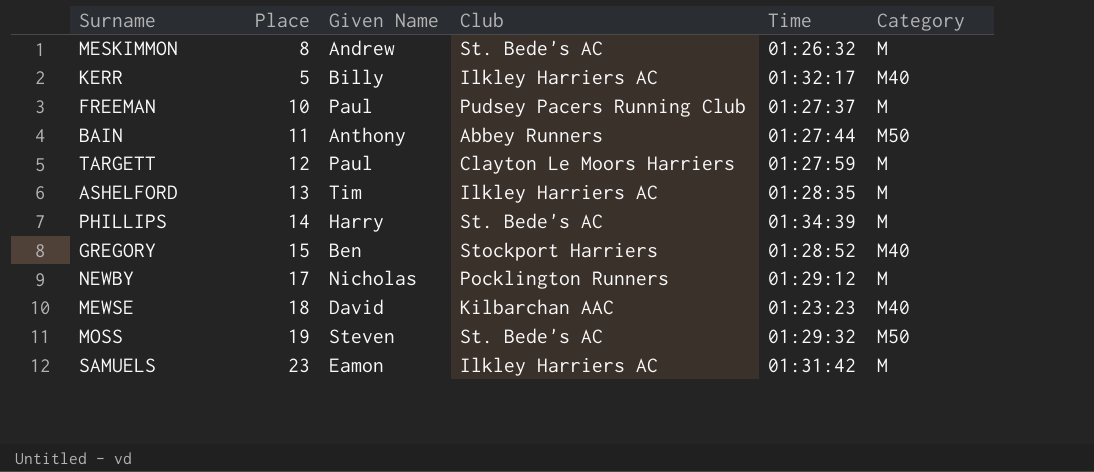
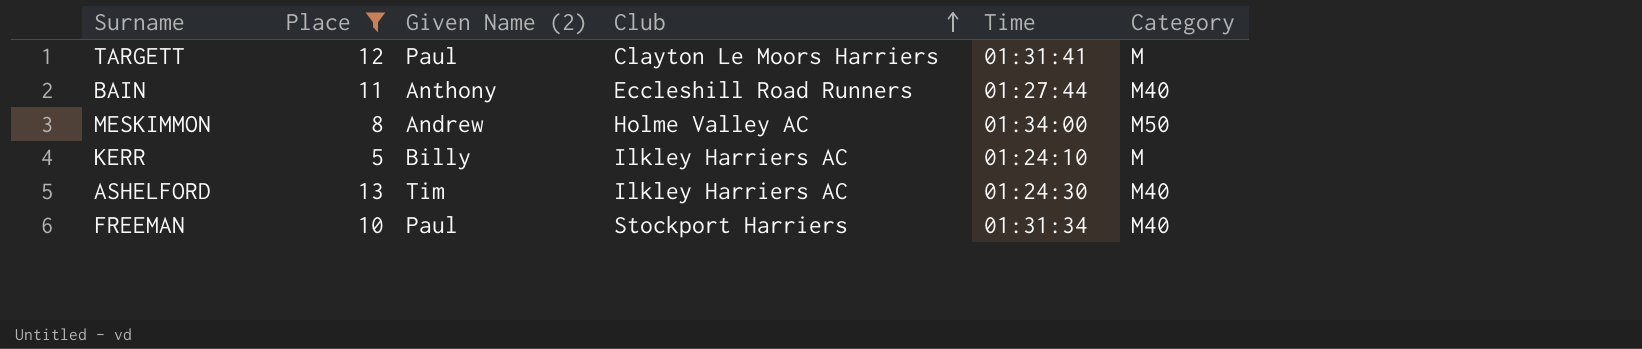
filter: none -> Place <= 13
row order: none -> Club ascending
column name: Given Name -> Given Name (2)
TARGETT | Time: 01:27:59 -> 01:31:41
BAIN | Club: Abbey Runners -> Eccleshill Road Runners
BAIN | Category: M50 -> M40
MESKIMMON | Club: St. Bede's AC -> Holme Valley AC
MESKIMMON | Time: 01:26:32 -> 01:34:00
MESKIMMON | Category: M -> M50
KERR | Time: 01:32:17 -> 01:24:10
KERR | Category: M40 -> M
ASHELFORD | Time: 01:28:35 -> 01:24:30
ASHELFORD | Category: M -> M40
FREEMAN | Club: Pudsey Pacers Running Club -> Stockport Harriers
FREEMAN | Time: 01:27:37 -> 01:31:34
FREEMAN | Category: M -> M40

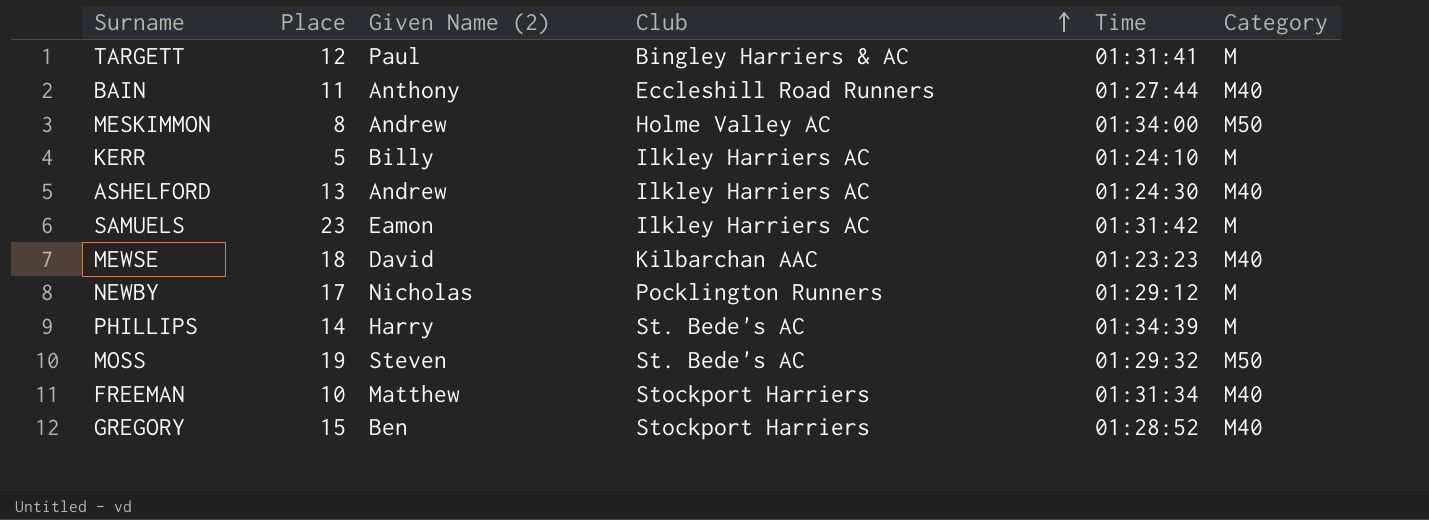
filter: Place <= 13 -> none
TARGETT | Club: Clayton Le Moors Harriers -> Bingley Harriers & AC
ASHELFORD | Given Name (2): Tim -> Andrew
FREEMAN | Given Name (2): Paul -> Matthew

